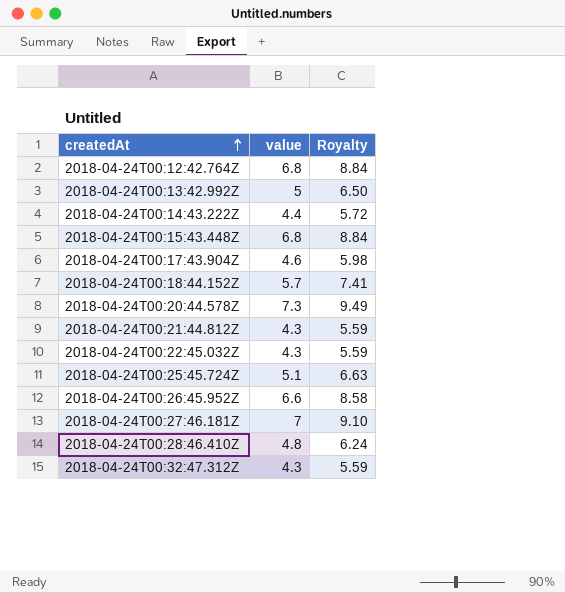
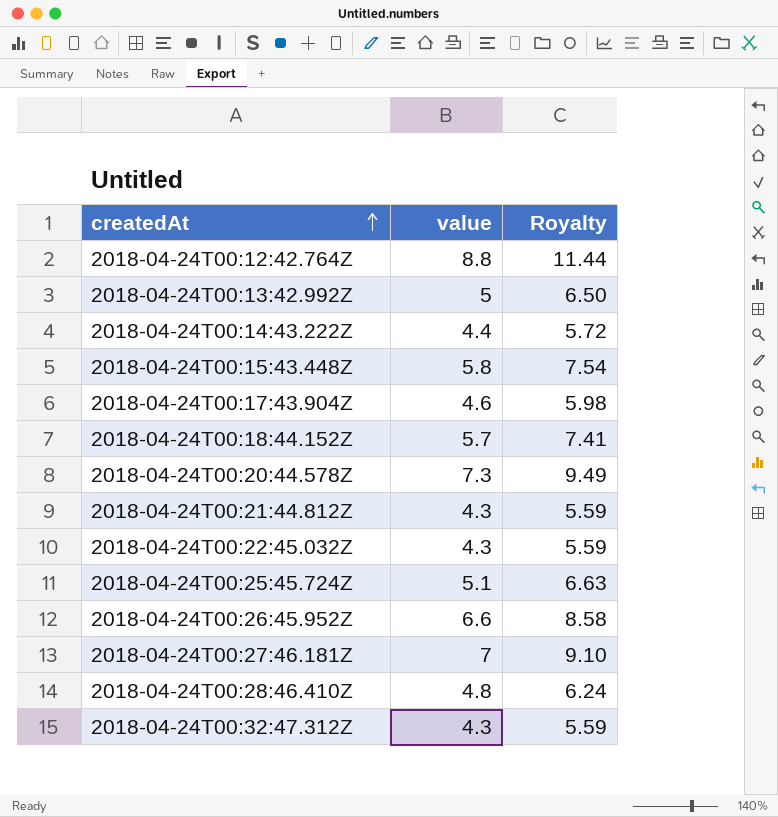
2018-04-24T00:12:42.764Z | value: 6.8 -> 8.8
2018-04-24T00:12:42.764Z | Royalty: 8.84 -> 11.44
2018-04-24T00:15:43.448Z | value: 6.8 -> 5.8
2018-04-24T00:15:43.448Z | Royalty: 8.84 -> 7.54

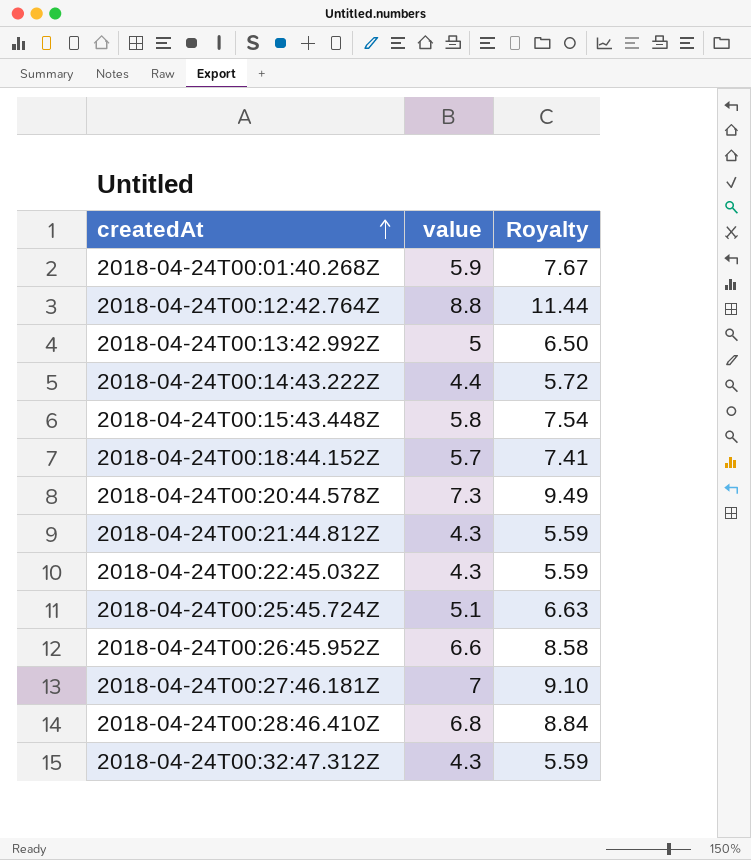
row 2018-04-24T00:17:43.904Z: 4.6 | 5.98 -> none
row 2018-04-24T00:01:40.268Z: none -> 5.9 | 7.67
2018-04-24T00:28:46.410Z | value: 4.8 -> 6.8
2018-04-24T00:28:46.410Z | Royalty: 6.24 -> 8.84

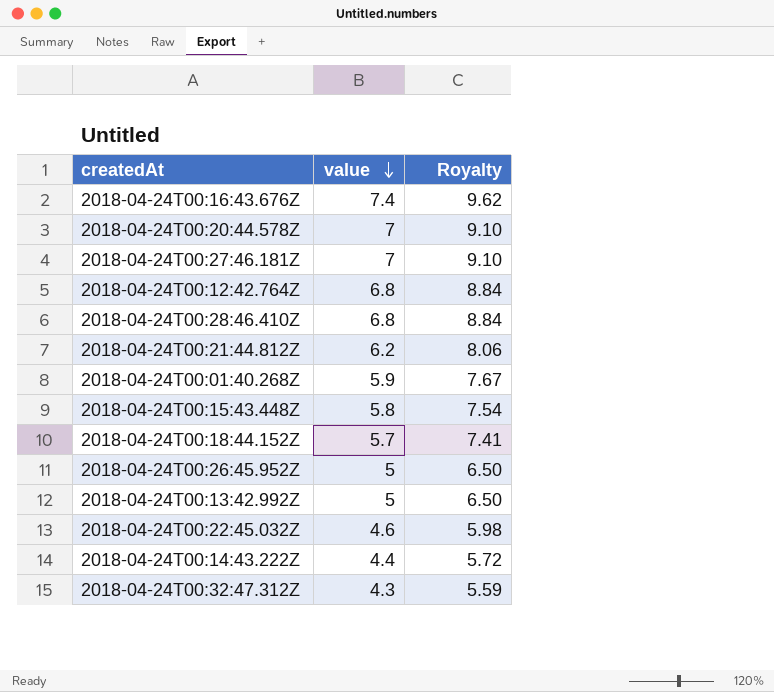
row order: createdAt ascending -> value descending
row 2018-04-24T00:25:45.724Z: 5.1 | 6.63 -> none
row 2018-04-24T00:16:43.676Z: none -> 7.4 | 9.62
2018-04-24T00:20:44.578Z | value: 7.3 -> 7
2018-04-24T00:20:44.578Z | Royalty: 9.49 -> 9.10
2018-04-24T00:12:42.764Z | value: 8.8 -> 6.8
2018-04-24T00:12:42.764Z | Royalty: 11.44 -> 8.84
2018-04-24T00:21:44.812Z | value: 4.3 -> 6.2
2018-04-24T00:21:44.812Z | Royalty: 5.59 -> 8.06
2018-04-24T00:26:45.952Z | value: 6.6 -> 5
2018-04-24T00:26:45.952Z | Royalty: 8.58 -> 6.50
2018-04-24T00:22:45.032Z | value: 4.3 -> 4.6
2018-04-24T00:22:45.032Z | Royalty: 5.59 -> 5.98

